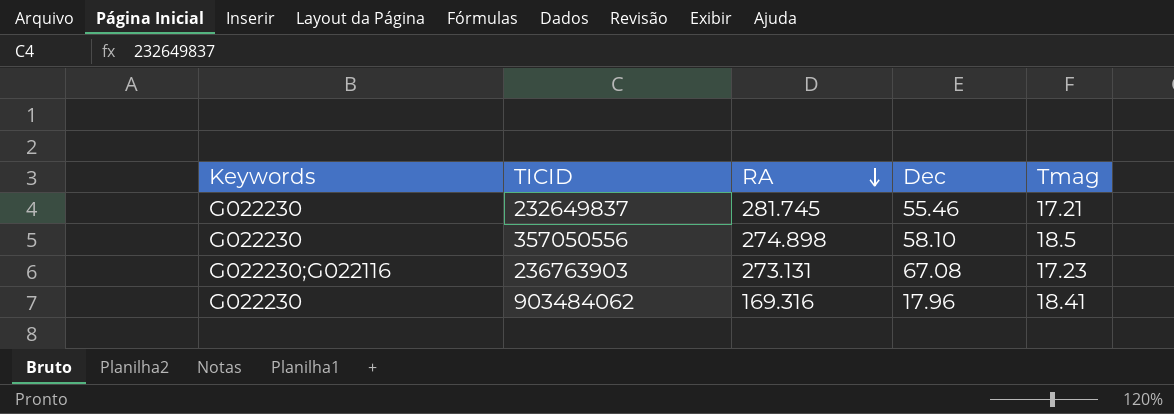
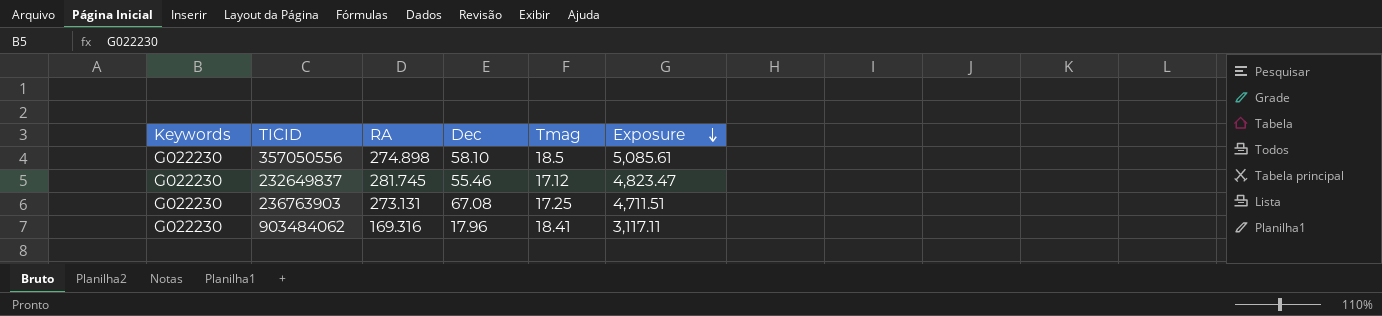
row order: RA descending -> Exposure descending
column Exposure | formula: none -> [RA] * [Tmag]
232649837 | Tmag: 17.21 -> 17.12
236763903 | Keywords: G022230;G022116 -> G022230
236763903 | Tmag: 17.23 -> 17.25

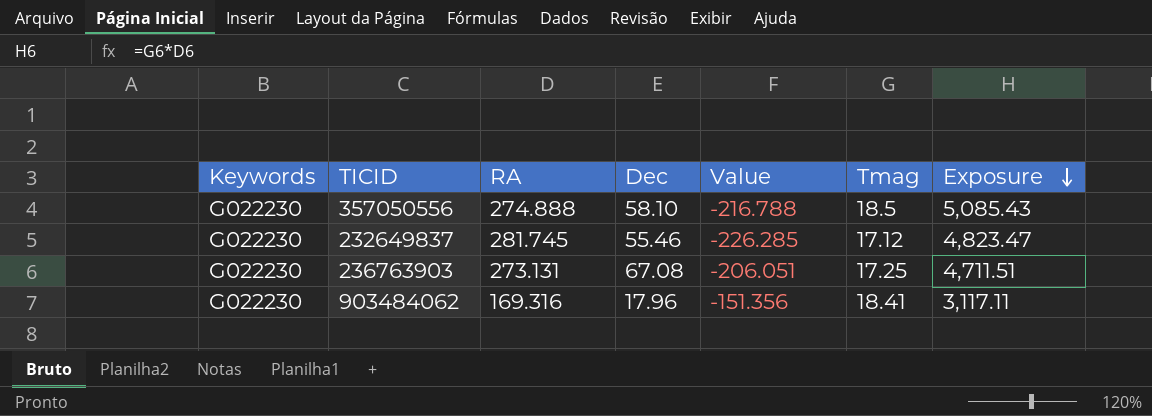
column Value | formula: none -> [Dec] - [RA]
357050556 | RA: 274.898 -> 274.888
357050556 | Exposure: 5,085.61 -> 5,085.43

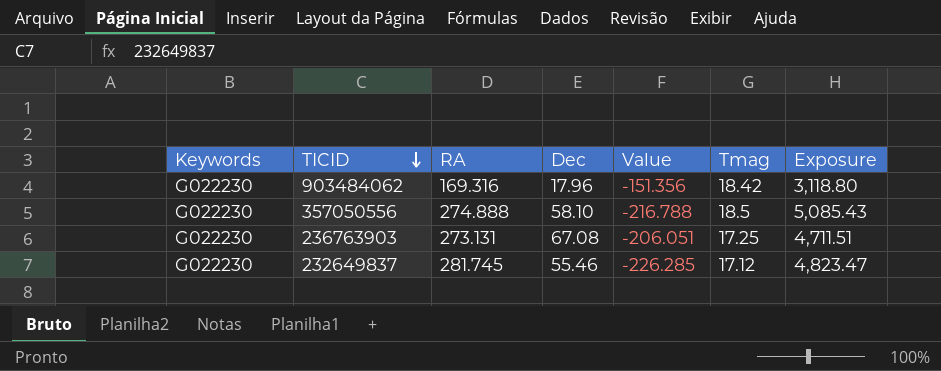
row order: Exposure descending -> TICID descending
903484062 | Tmag: 18.41 -> 18.42
903484062 | Exposure: 3,117.11 -> 3,118.80

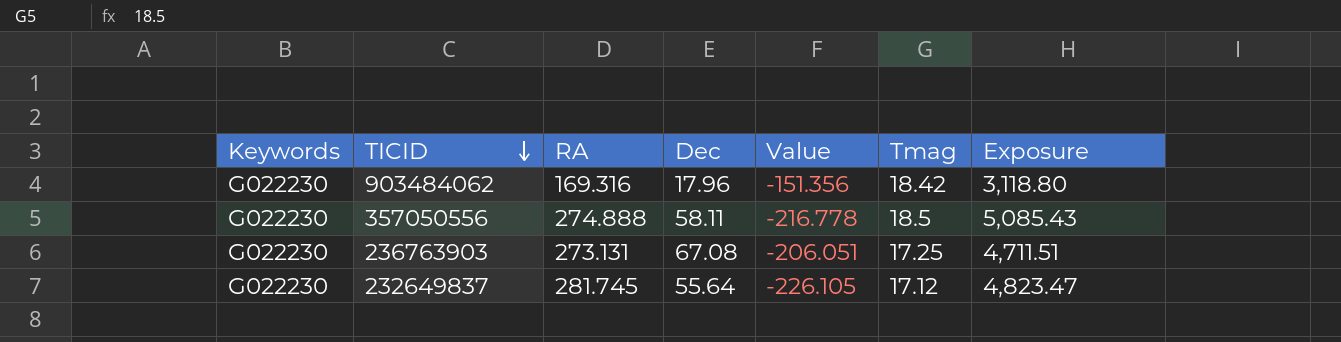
357050556 | Dec: 58.10 -> 58.11
357050556 | Value: -216.788 -> -216.778
232649837 | Dec: 55.46 -> 55.64
232649837 | Value: -226.285 -> -226.105

